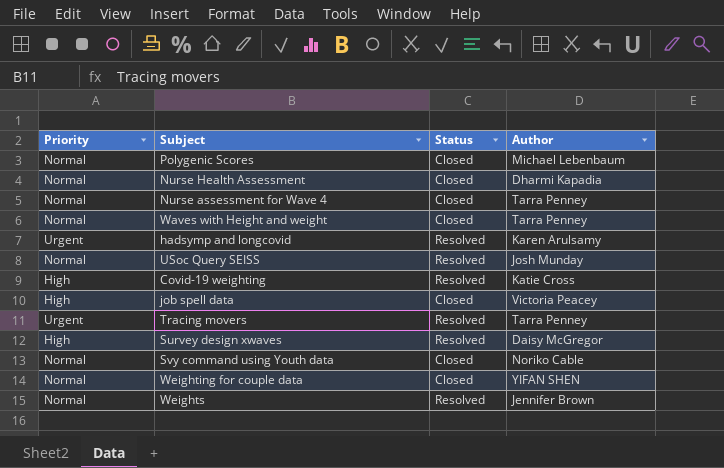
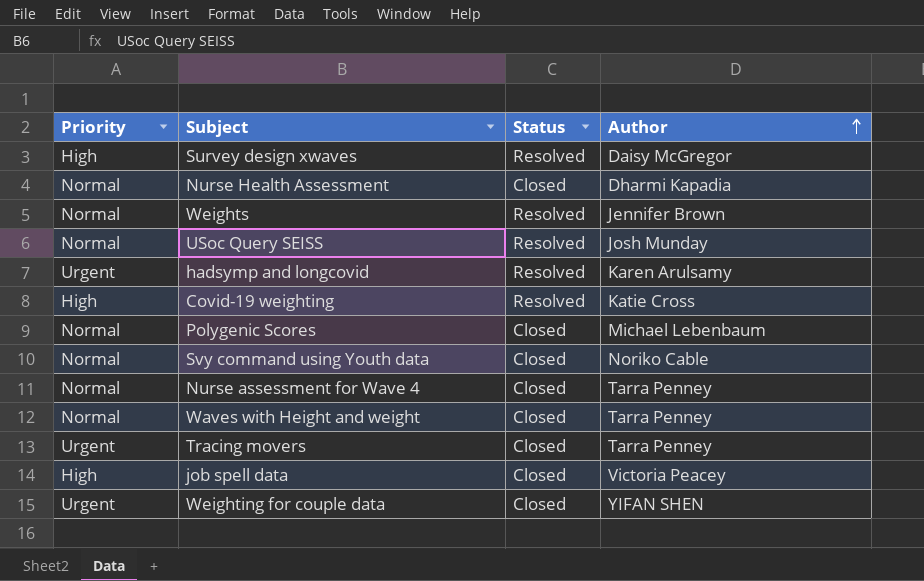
row order: none -> Author ascending
Tracing movers | Status: Resolved -> Closed
Weighting for couple data | Priority: Normal -> Urgent

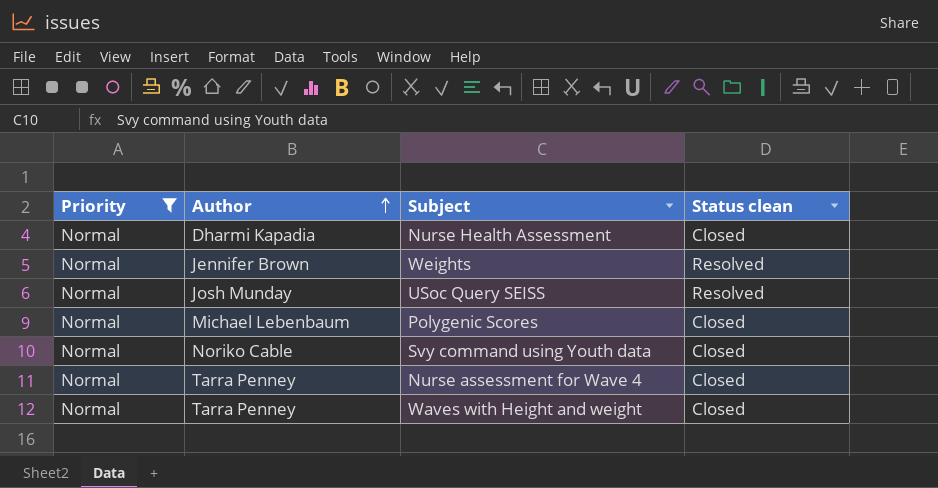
filter: none -> Priority = Normal
column Author | position: 4 -> 2
column name: Status -> Status clean

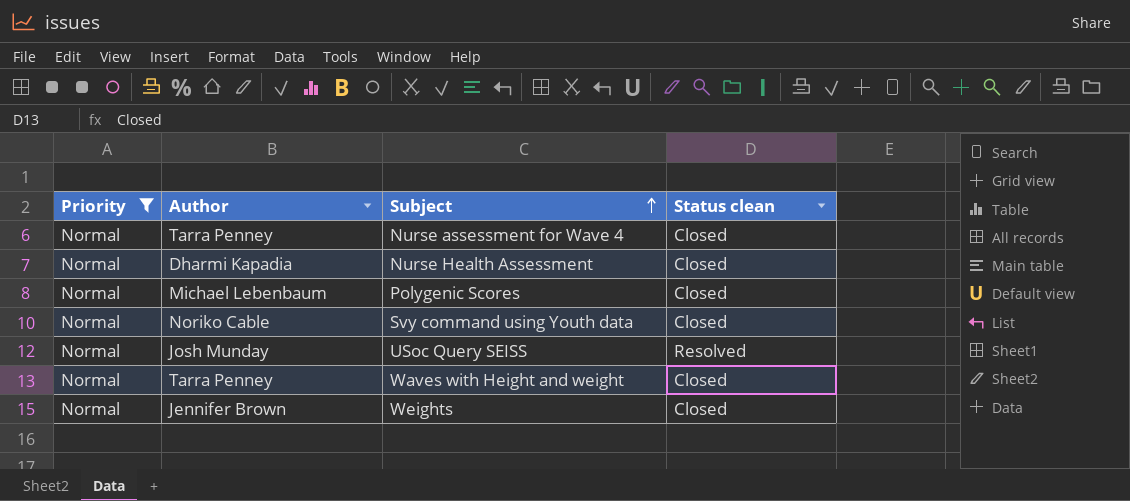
row order: Author ascending -> Subject ascending
Weights | Status clean: Resolved -> Closed

